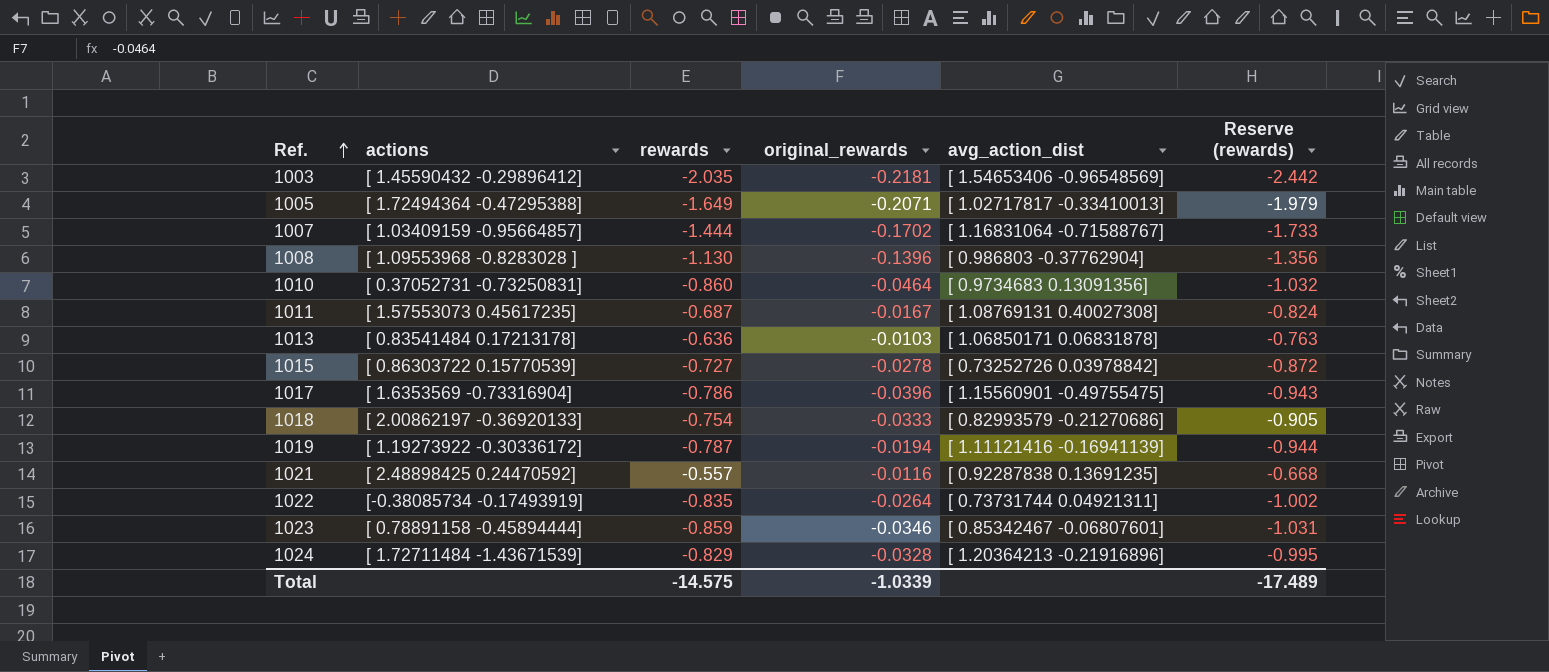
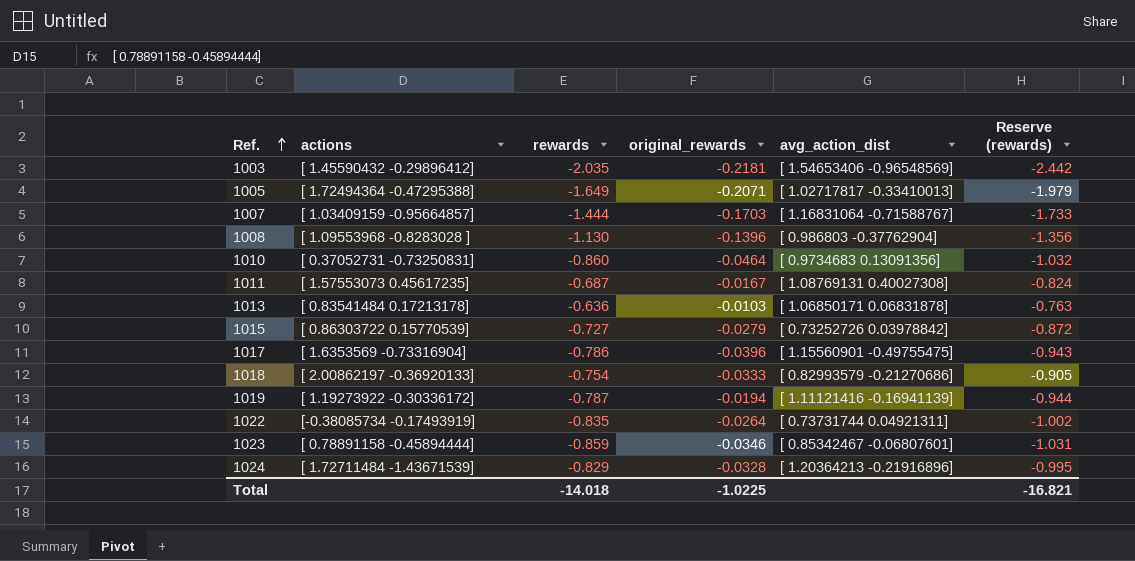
row 1021: [ 2.48898425 0.24470592] | -0.557 | -0.0116 | [ 0.92287838 0.13691235] | -0.668 -> none
1007 | original_rewards: -0.1702 -> -0.1703
1015 | original_rewards: -0.0278 -> -0.0279
Total | rewards: -14.575 -> -14.018
Total | original_rewards: -1.0339 -> -1.0225
Total | Reserve (rewards): -17.489 -> -16.821

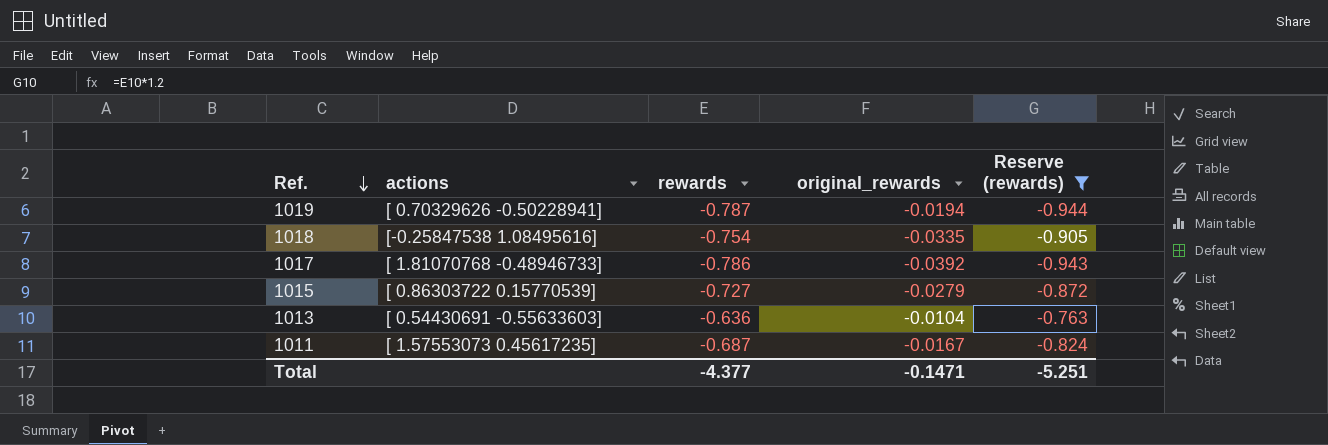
filter: none -> Reserve (rewards) >= -0.944
row order: Ref. ascending -> Ref. descending
column avg_action_dist | position: 5 -> none
1019 | actions: [ 1.19273922 -0.30336172] -> [ 0.70329626 -0.50228941]
1018 | actions: [ 2.00862197 -0.36920133] -> [-0.25847538 1.08495616]
1018 | original_rewards: -0.0333 -> -0.0335
1017 | actions: [ 1.6353569 -0.73316904] -> [ 1.81070768 -0.48946733]
1017 | original_rewards: -0.0396 -> -0.0392
1013 | actions: [ 0.83541484 0.17213178] -> [ 0.54430691 -0.55633603]
1013 | original_rewards: -0.0103 -> -0.0104
Total | rewards: -14.018 -> -4.377
Total | original_rewards: -1.0225 -> -0.1471
Total | Reserve (rewards): -16.821 -> -5.251

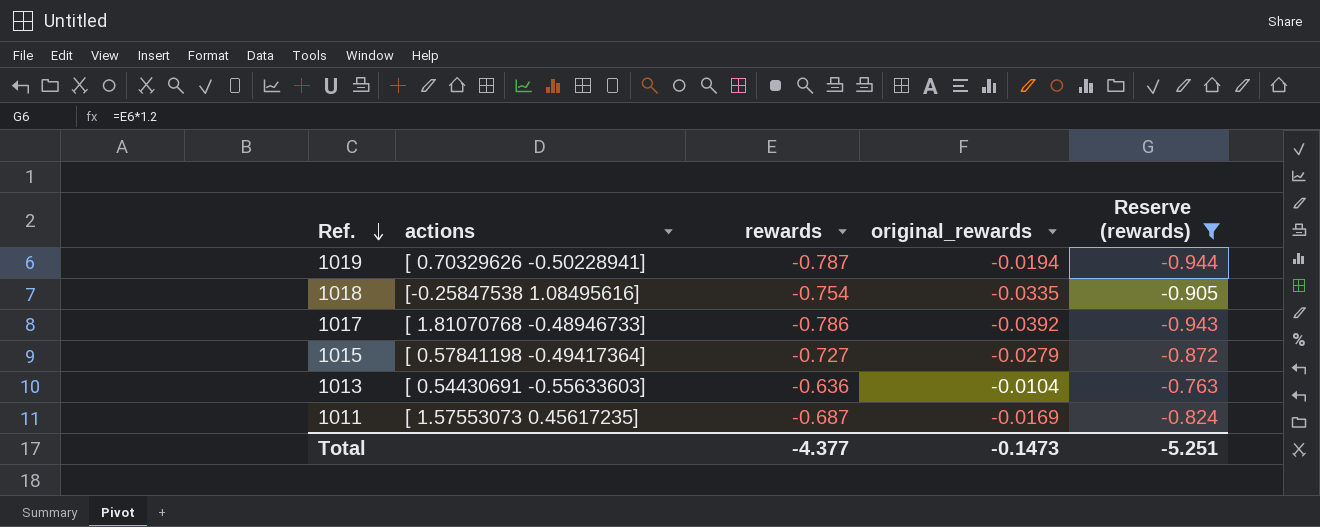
1015 | actions: [ 0.86303722 0.15770539] -> [ 0.57841198 -0.49417364]
1011 | original_rewards: -0.0167 -> -0.0169
Total | original_rewards: -0.1471 -> -0.1473

